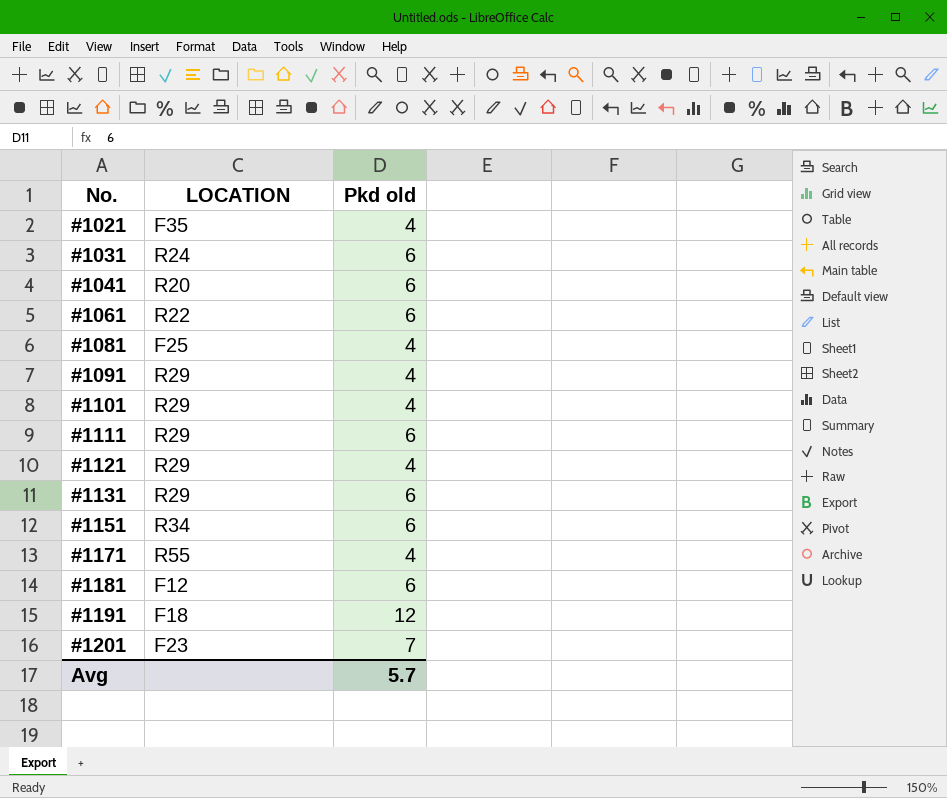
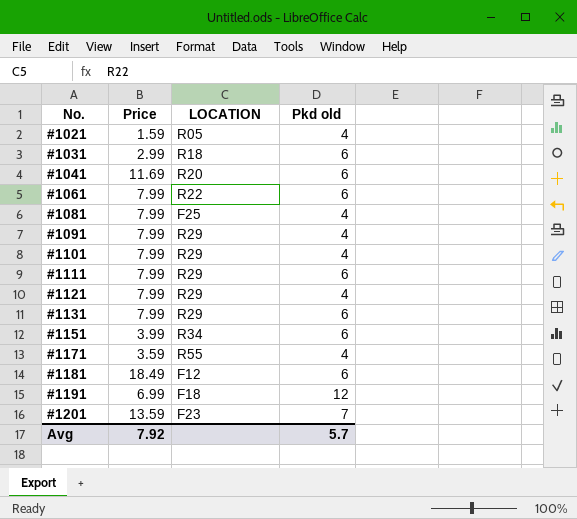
column Price | position: none -> 2
#1021 | LOCATION: F35 -> R05
#1031 | LOCATION: R24 -> R18

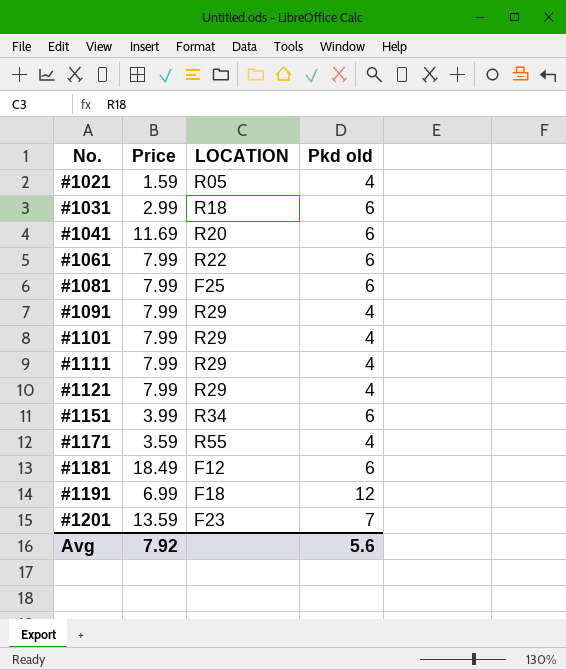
row #1131: 7.99 | R29 | 6 -> none
#1081 | Pkd old: 4 -> 6
#1111 | Pkd old: 6 -> 4
Avg | Pkd old: 5.7 -> 5.6

